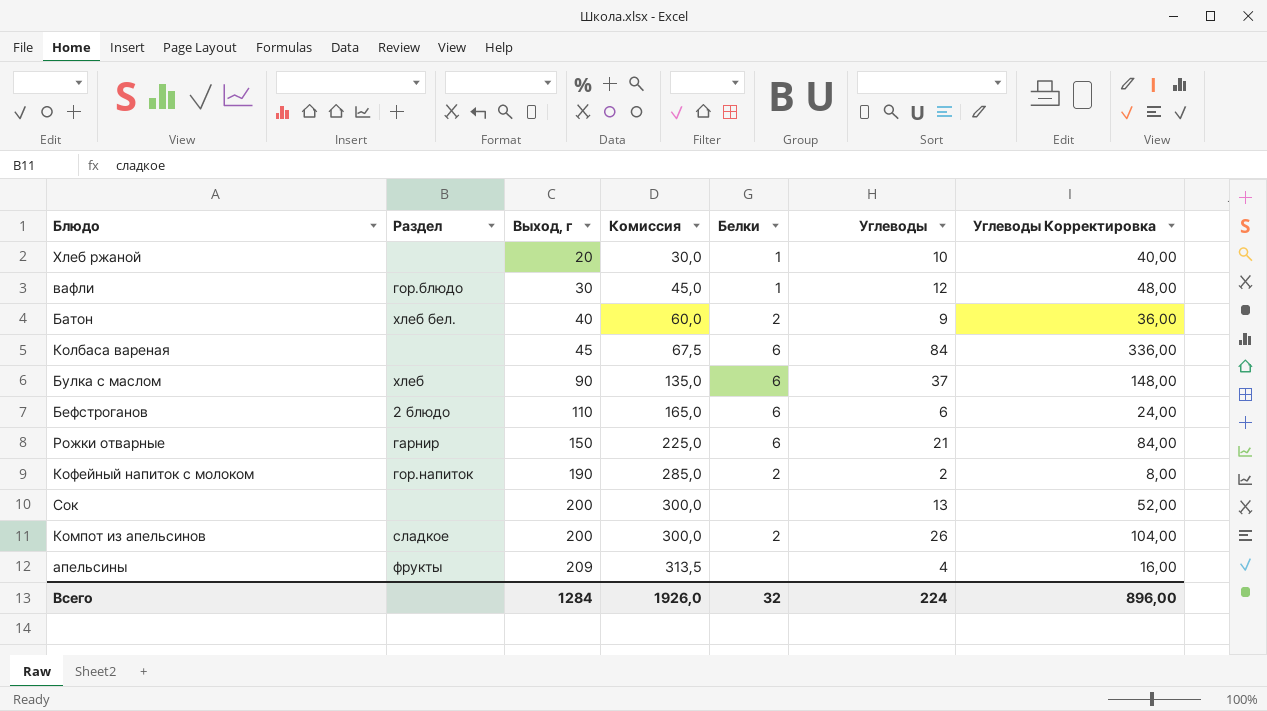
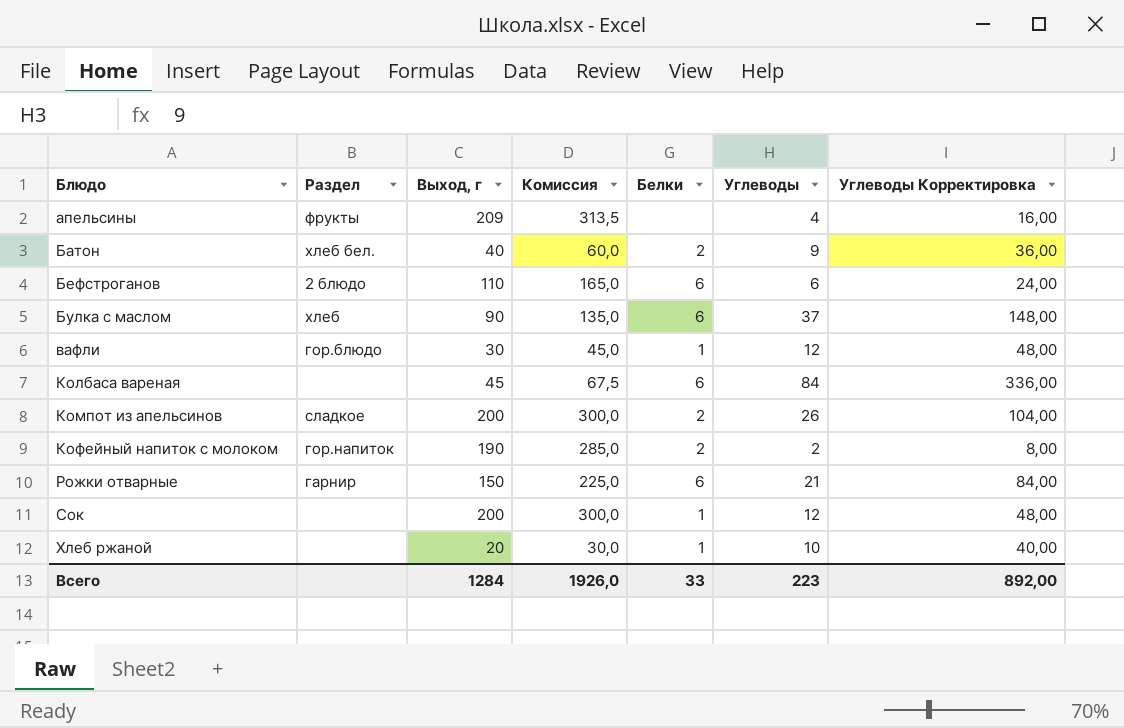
row order: Выход, г ascending -> Блюдо ascending
Сок | Белки: none -> 1
Сок | Углеводы: 13 -> 12
Сок | Углеводы Корректировка: 52,00 -> 48,00
Всего | Белки: 32 -> 33
Всего | Углеводы: 224 -> 223
Всего | Углеводы Корректировка: 896,00 -> 892,00

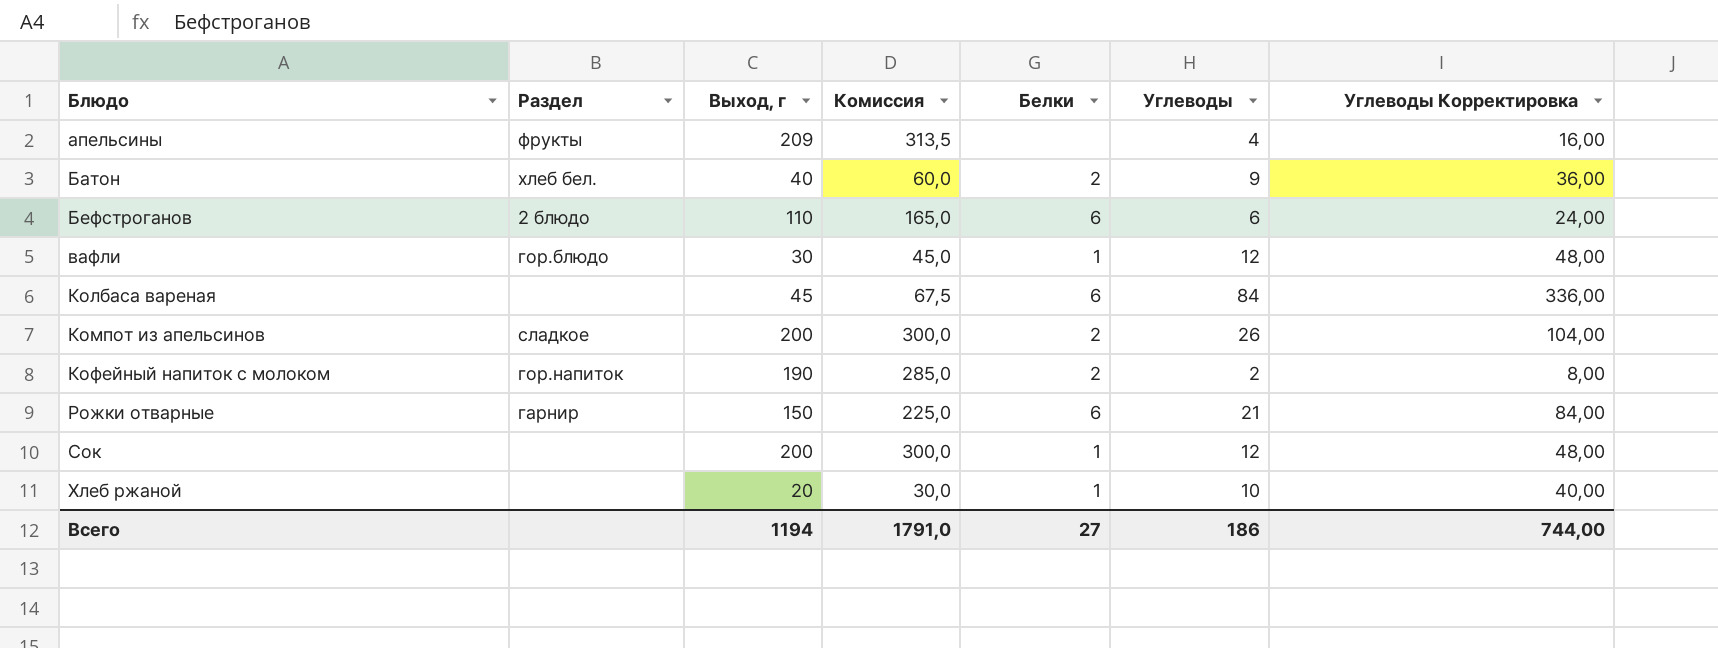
row Булка с маслом: хлеб | 90 | 135,0 | 6 | 37 | 148,00 -> none
Всего | Выход, г: 1284 -> 1194
Всего | Комиссия: 1926,0 -> 1791,0
Всего | Белки: 33 -> 27
Всего | Углеводы: 223 -> 186
Всего | Углеводы Корректировка: 892,00 -> 744,00

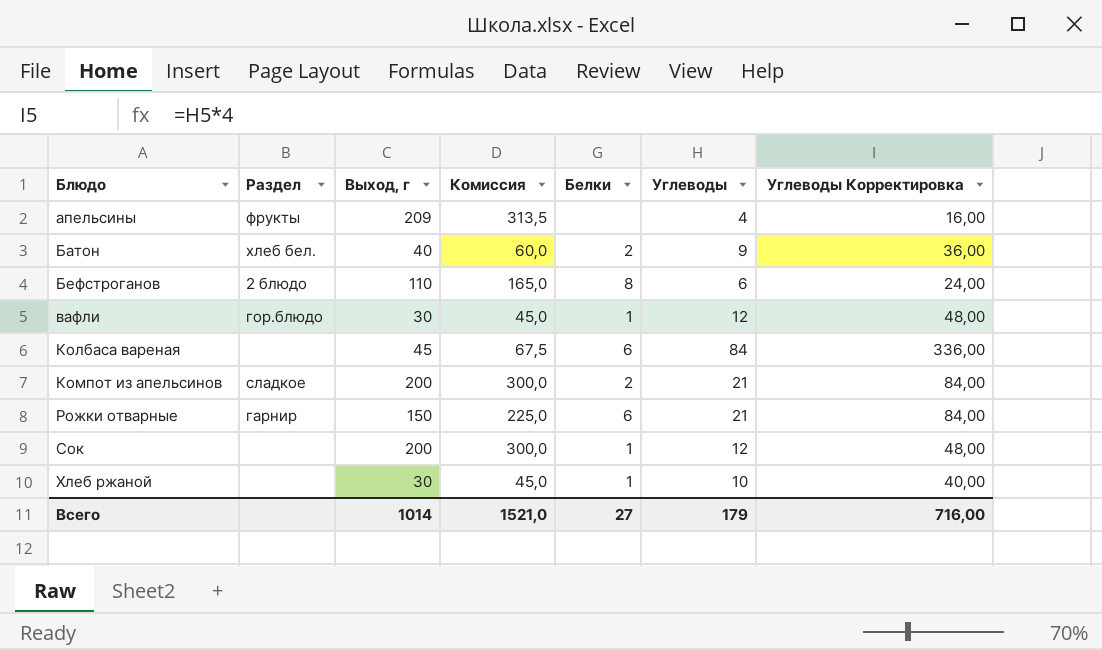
row Кофейный напиток с молоком: гор.напиток | 190 | 285,0 | 2 | 2 | 8,00 -> none
Бефстроганов | Белки: 6 -> 8
Компот из апельсинов | Углеводы: 26 -> 21
Компот из апельсинов | Углеводы Корректировка: 104,00 -> 84,00
Хлеб ржаной | Выход, г: 20 -> 30
Хлеб ржаной | Комиссия: 30,0 -> 45,0
Всего | Выход, г: 1194 -> 1014
Всего | Комиссия: 1791,0 -> 1521,0
Всего | Углеводы: 186 -> 179
Всего | Углеводы Корректировка: 744,00 -> 716,00

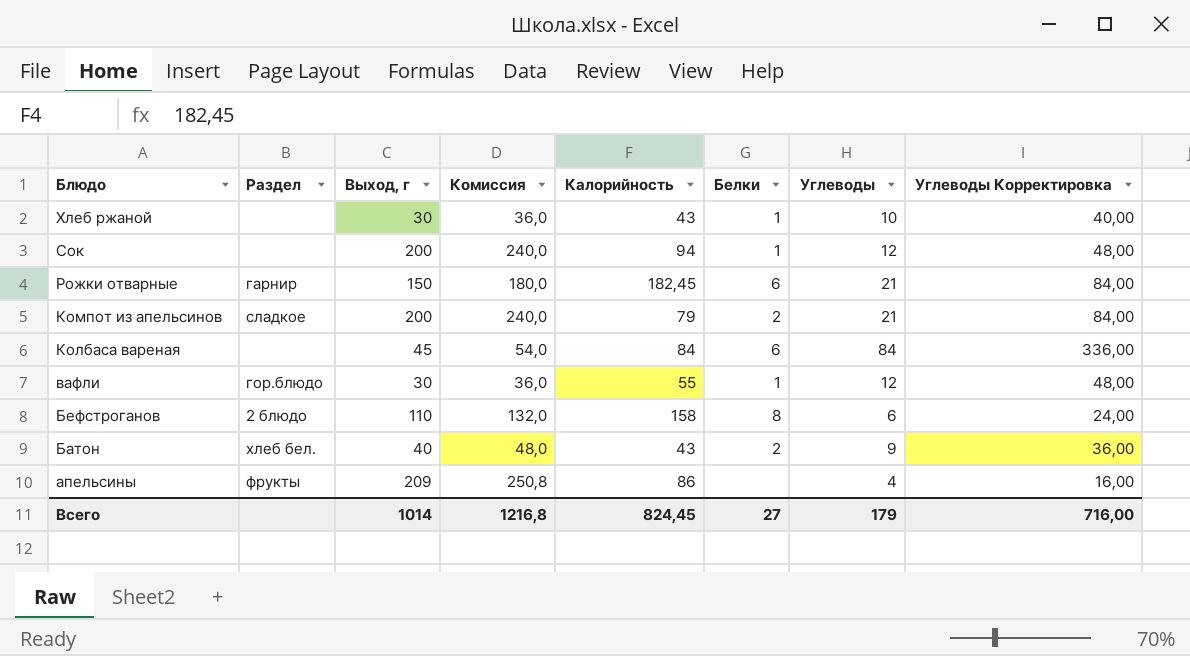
row order: Блюдо ascending -> Блюдо descending
column Комиссия | formula: [Выход, г] * 1,5 -> [Выход, г] * 1,2
column Калорийность | position: none -> 5
Всего | Комиссия: 1521,0 -> 1216,8

